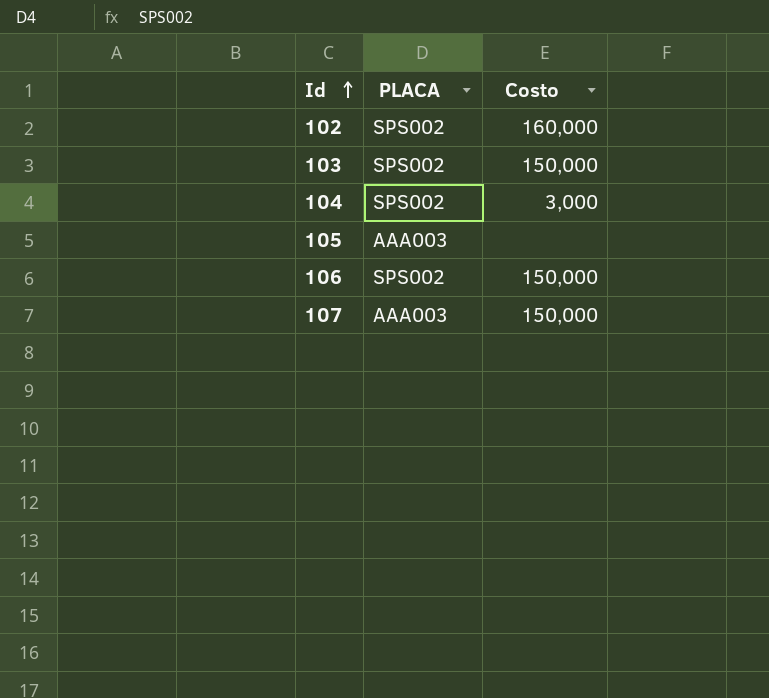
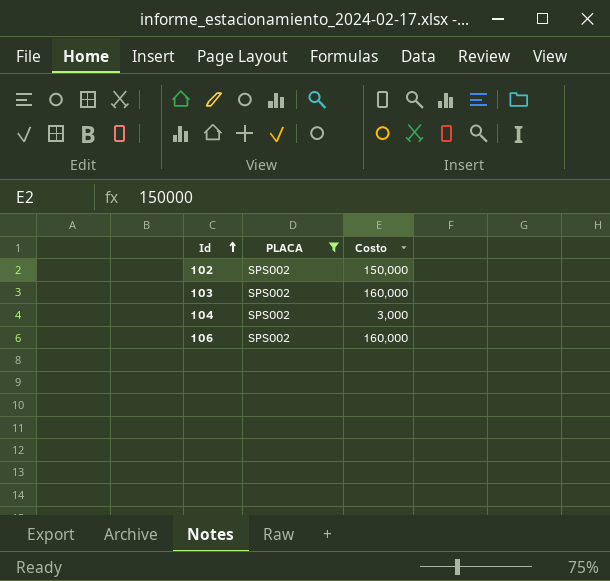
filter: none -> PLACA = SPS002
102 | Costo: 160,000 -> 150,000
103 | Costo: 150,000 -> 160,000
106 | Costo: 150,000 -> 160,000

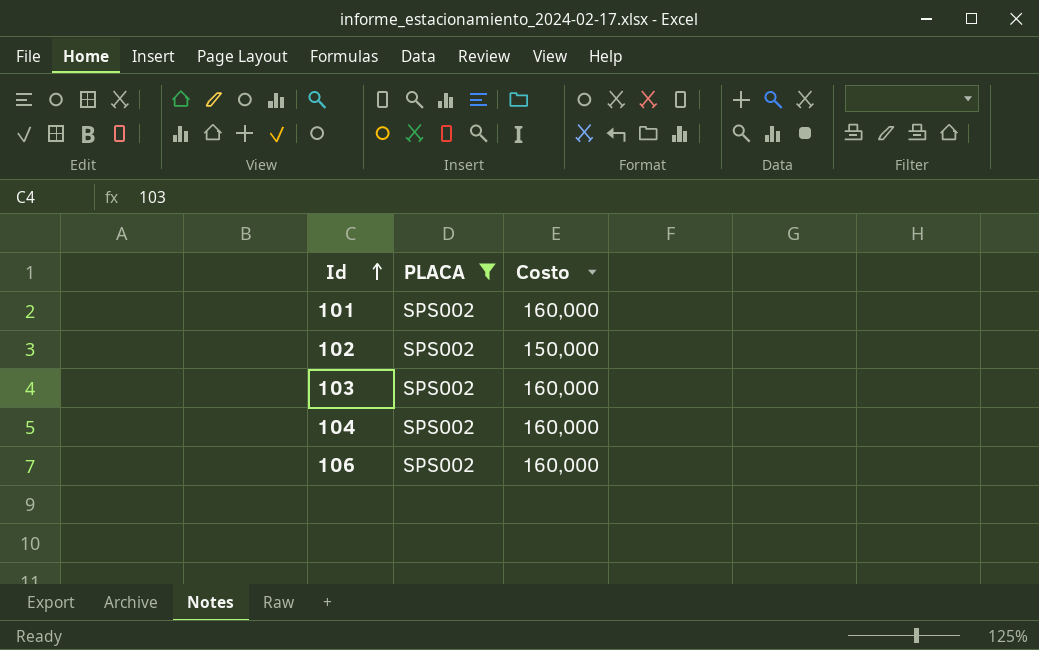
row 101: none -> SPS002 | 160,000
104 | Costo: 3,000 -> 160,000

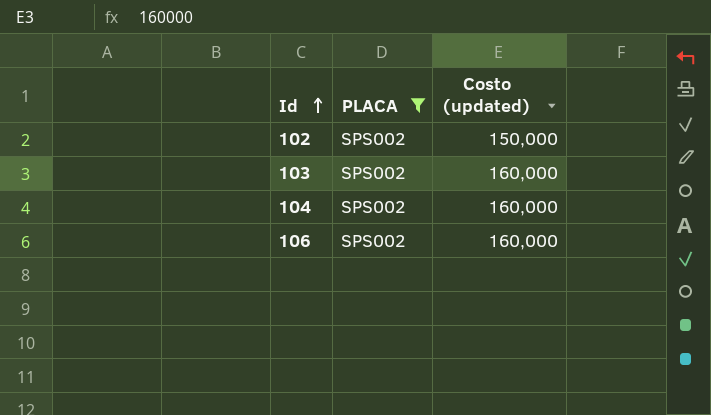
column name: Costo -> Costo (updated)
row 101: SPS002 | 160,000 -> none

